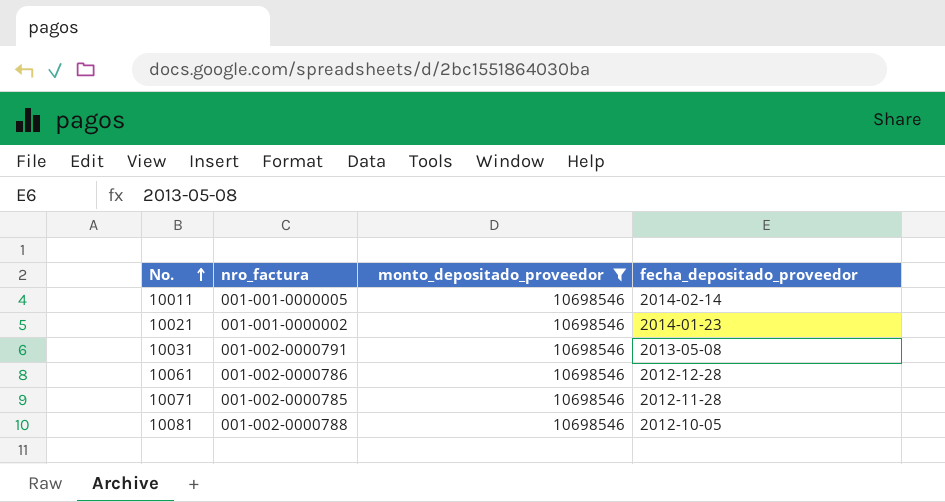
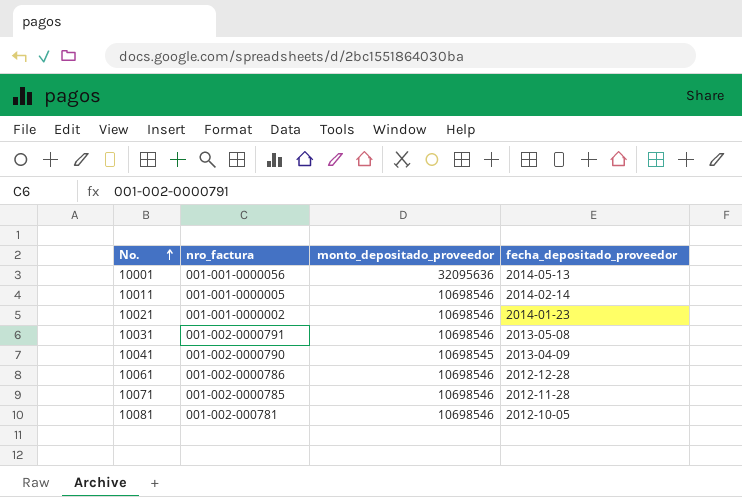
filter: monto_depositado_proveedor = 10698546 -> none
10081 | nro_factura: 001-002-0000788 -> 001-002-000781

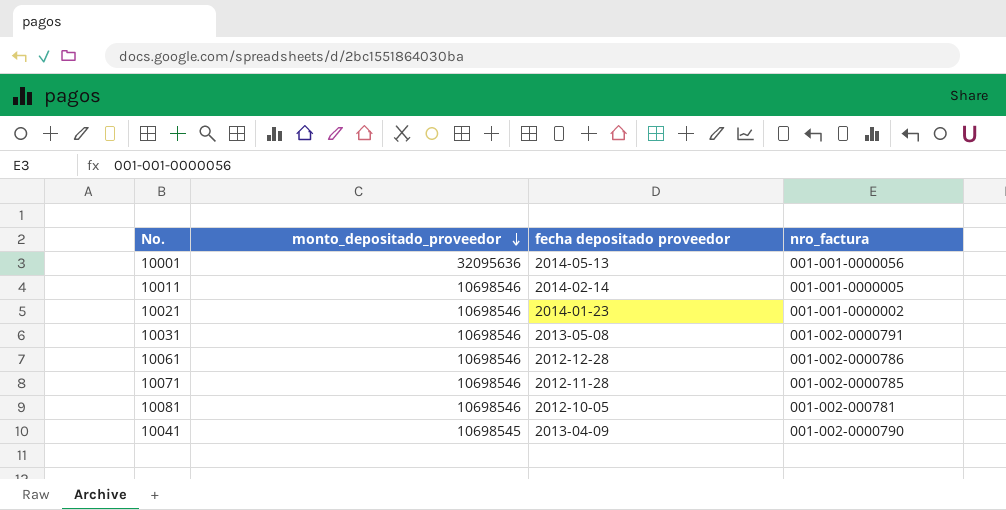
row order: No. ascending -> monto_depositado_proveedor descending
column name: fecha_depositado_proveedor -> fecha depositado proveedor
column nro_factura | position: 2 -> 4

